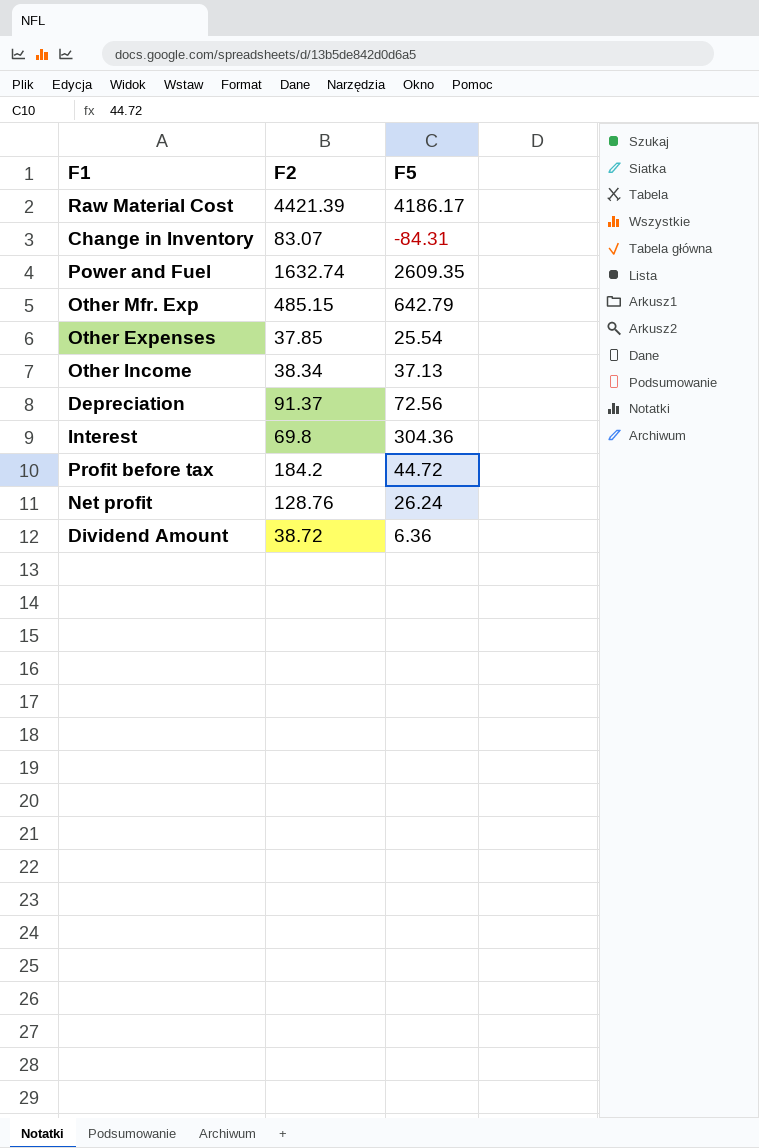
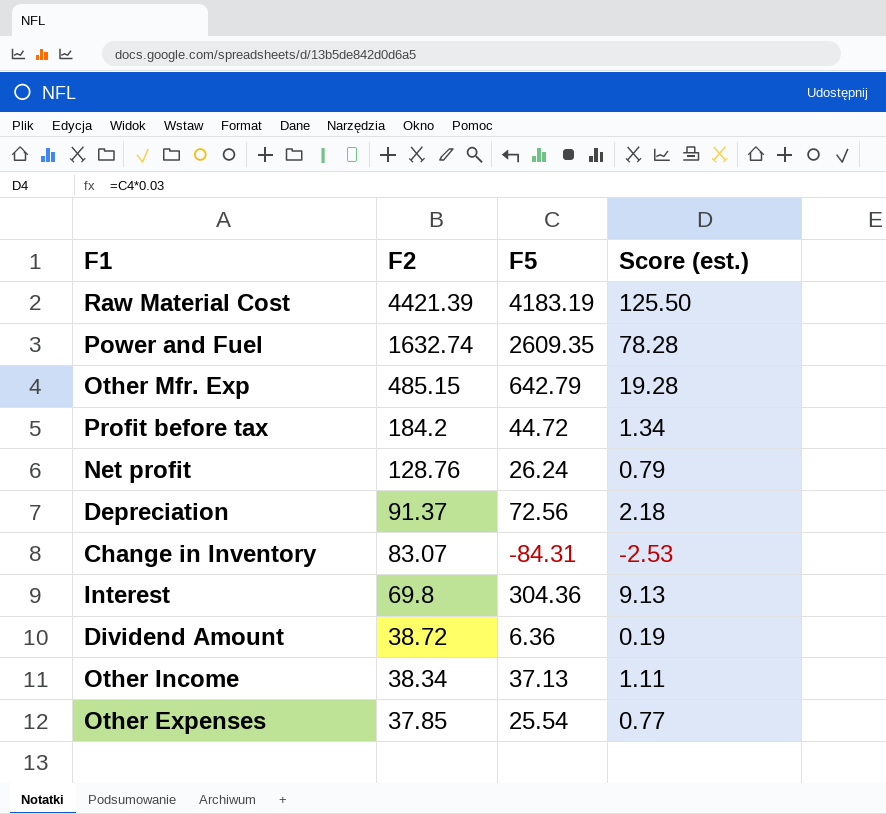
row order: none -> F2 descending
column Score (est.) | formula: none -> [F5] * 0.03
Raw Material Cost | F5: 4186.17 -> 4183.19

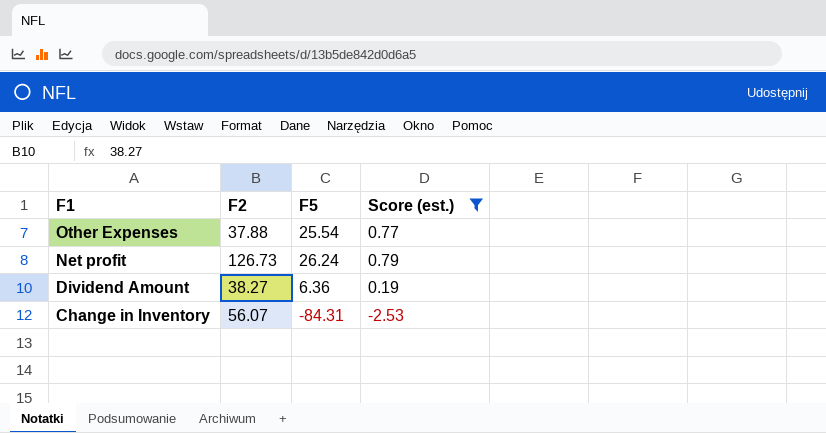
filter: none -> Score (est.) <= 0.79
row order: F2 descending -> F1 descending
Other Expenses | F2: 37.85 -> 37.88
Net profit | F2: 128.76 -> 126.73
Dividend Amount | F2: 38.72 -> 38.27
Change in Inventory | F2: 83.07 -> 56.07

